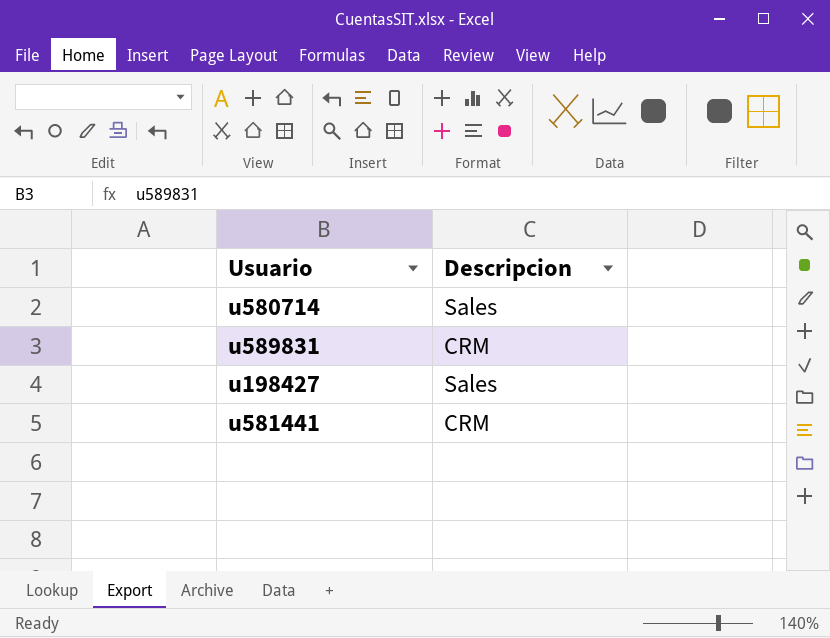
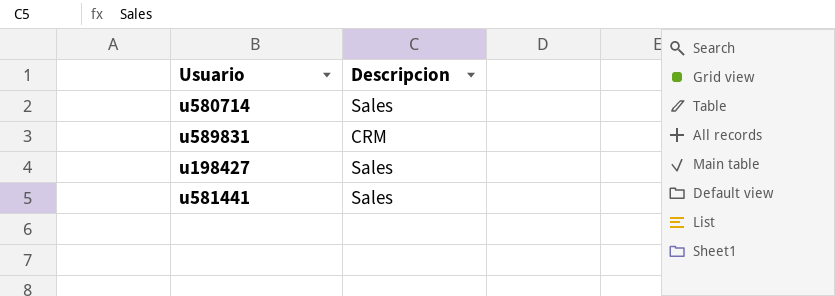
u581441 | Descripcion: CRM -> Sales

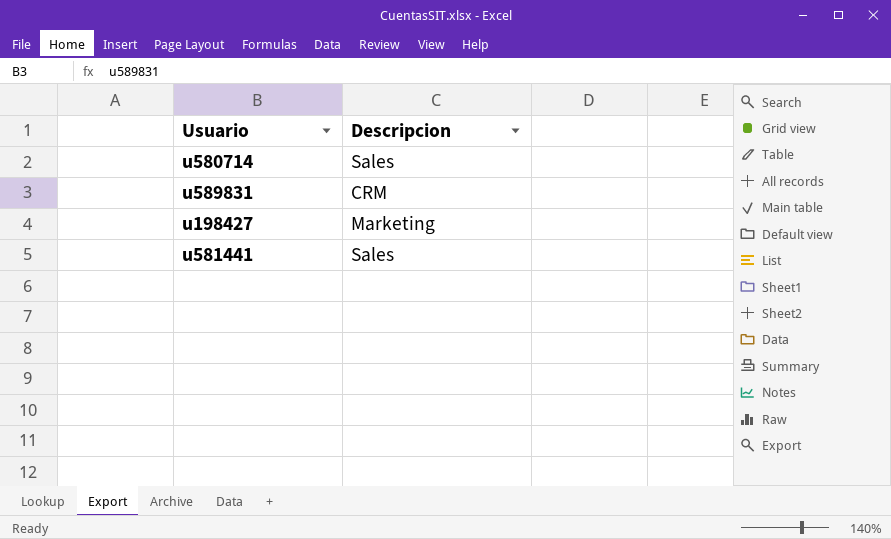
u198427 | Descripcion: Sales -> Marketing

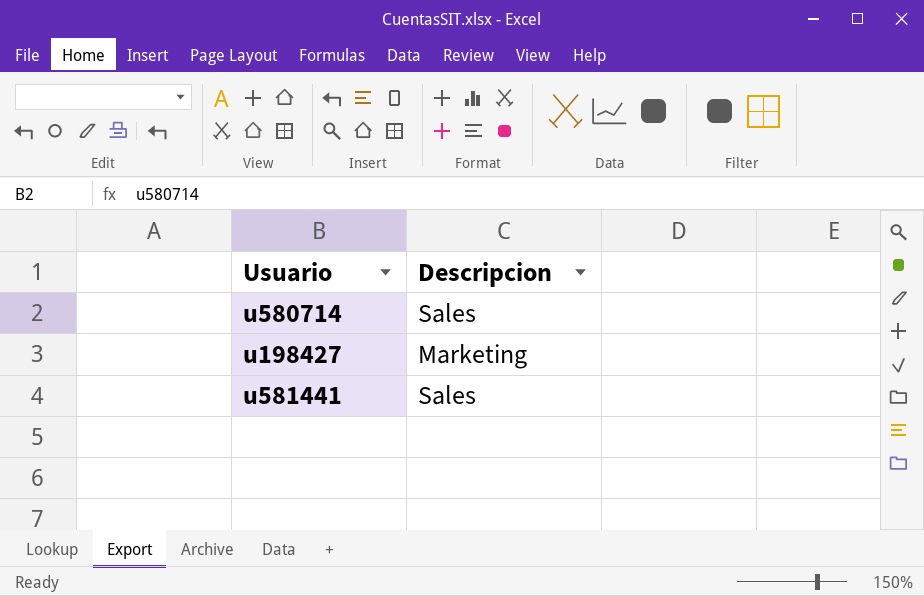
row u589831: CRM -> none

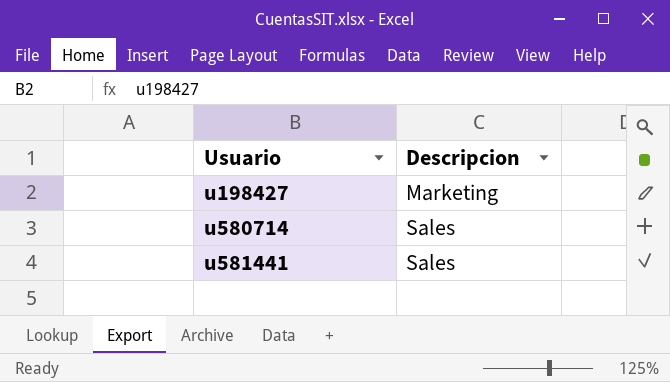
row order: none -> Usuario ascending

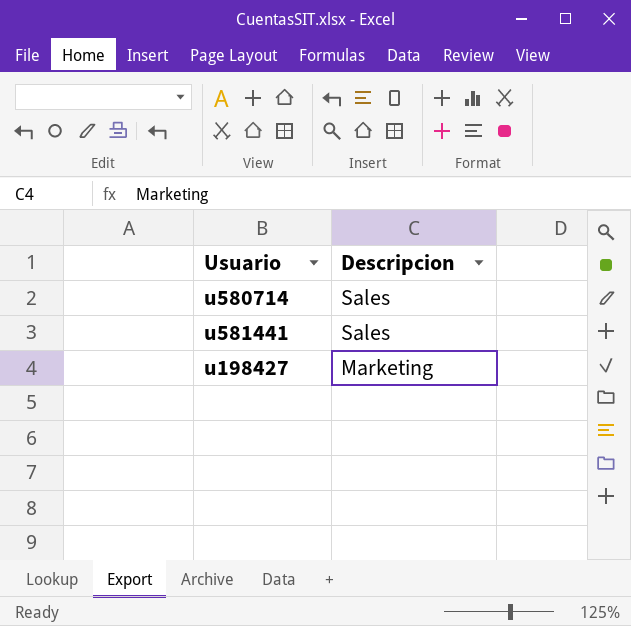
row order: Usuario ascending -> Descripcion descending

